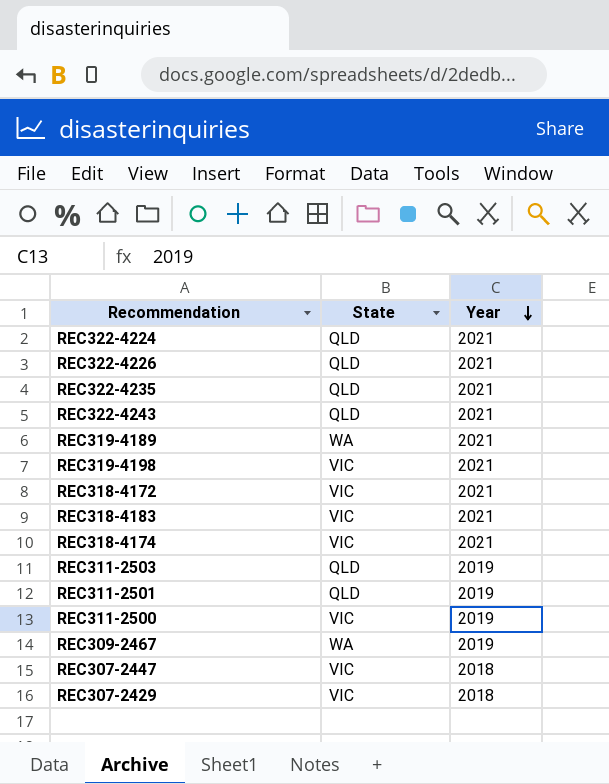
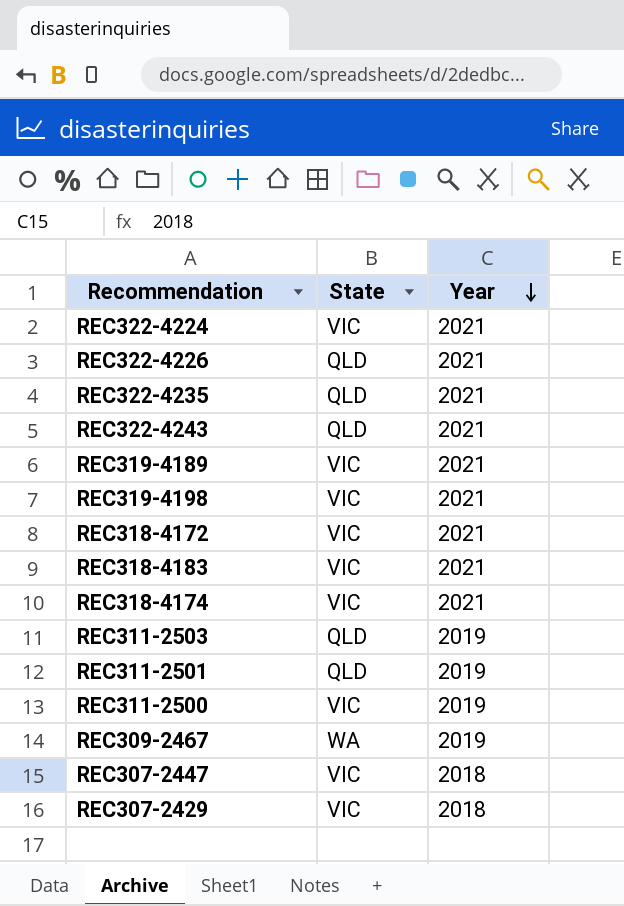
REC322-4224 | State: QLD -> VIC
REC319-4189 | State: WA -> VIC

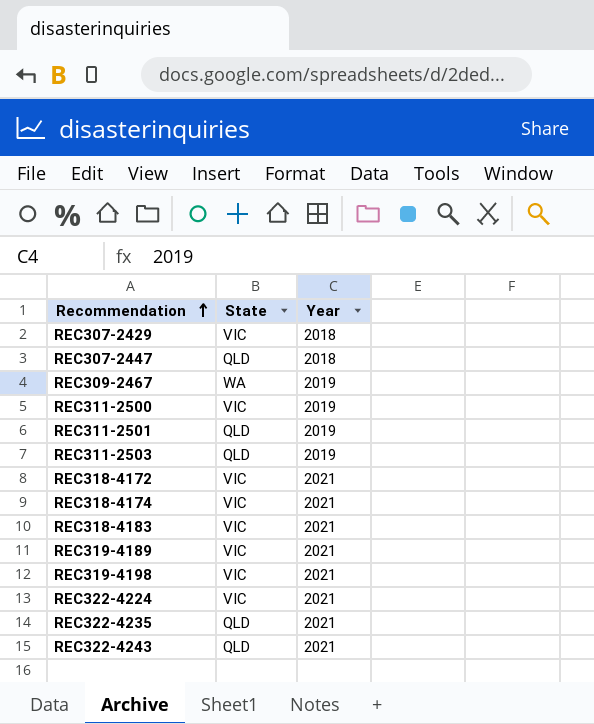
row order: Year descending -> Recommendation ascending
row REC322-4226: QLD | 2021 -> none
REC307-2447 | State: VIC -> QLD

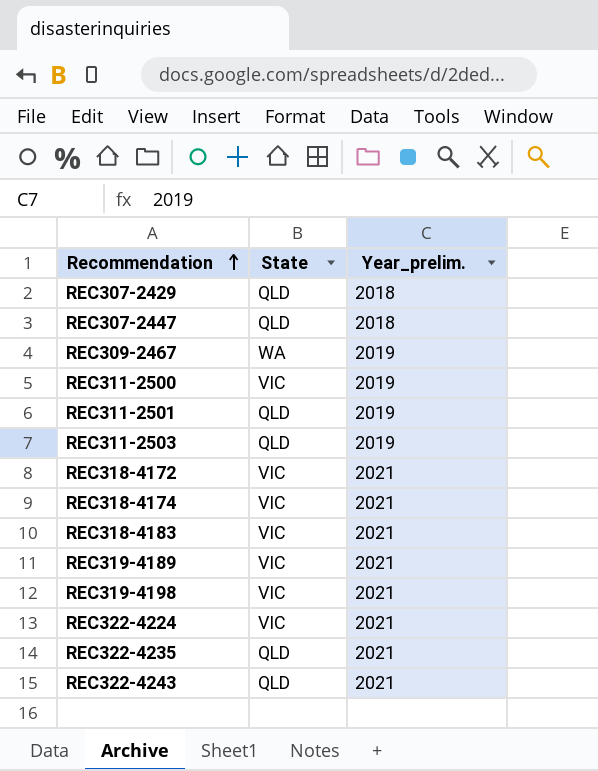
column name: Year -> Year_prelim.
REC307-2429 | State: VIC -> QLD

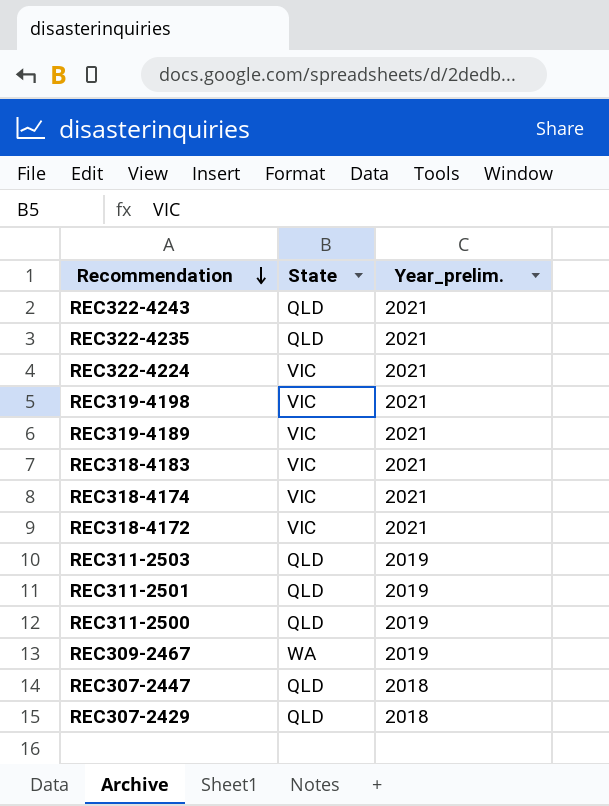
row order: Recommendation ascending -> Recommendation descending
REC311-2500 | State: VIC -> QLD

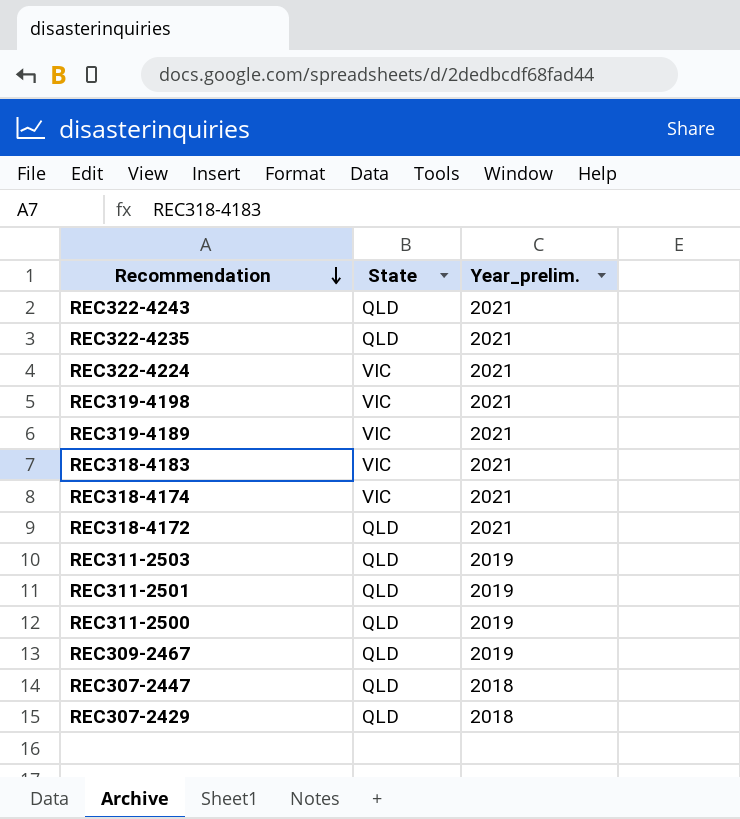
REC318-4172 | State: VIC -> QLD
REC309-2467 | State: WA -> QLD

